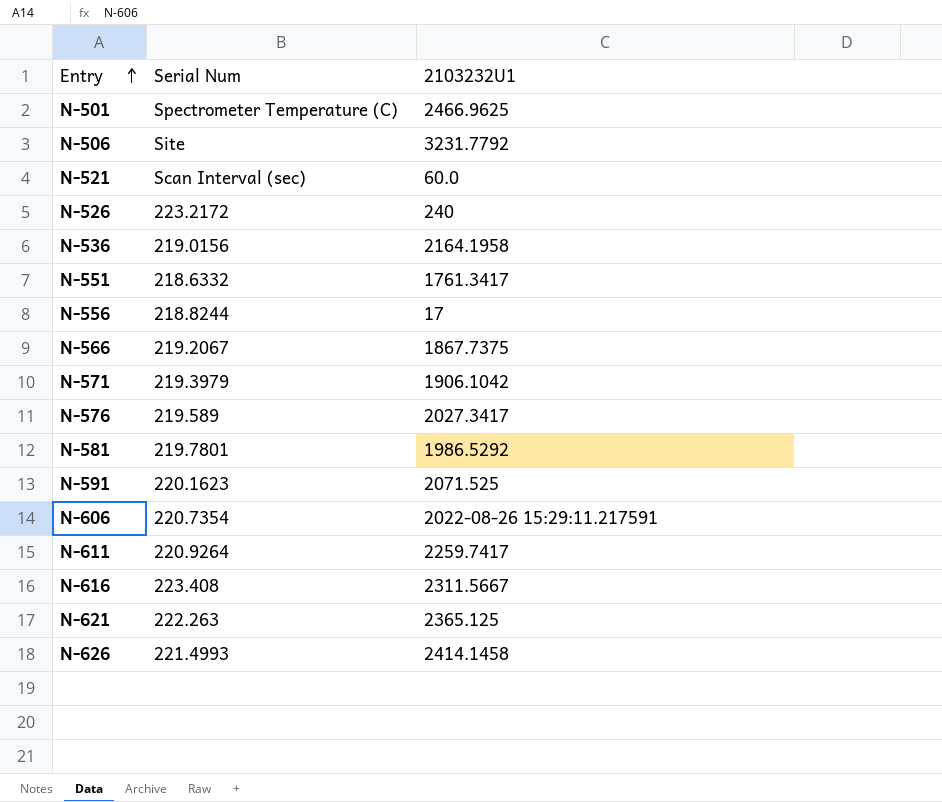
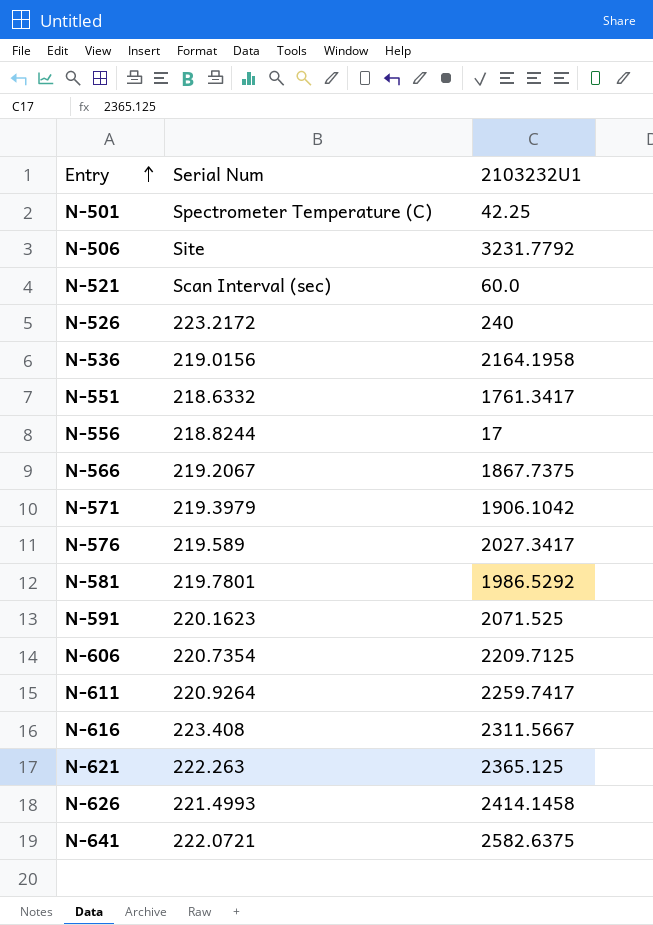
N-501 | 2103232U1: 2466.9625 -> 42.25
N-606 | 2103232U1: 2022-08-26 15:29:11.217591 -> 2209.7125
row N-641: none -> 222.0721 | 2582.6375

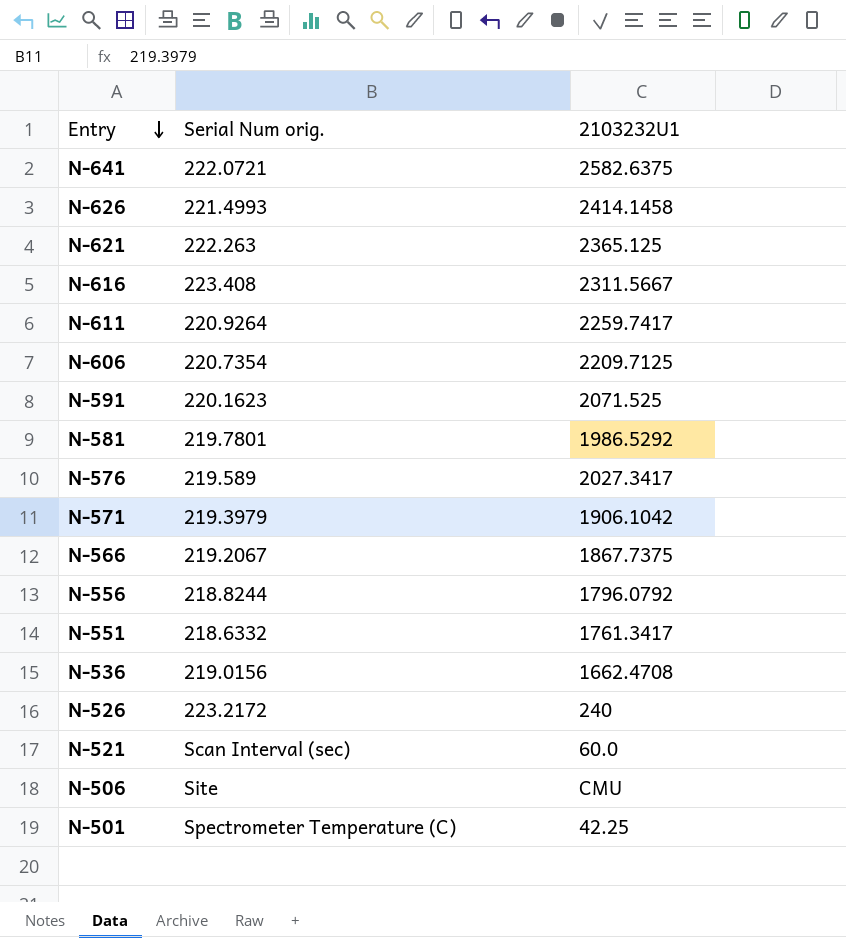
row order: Entry ascending -> Entry descending
column name: Serial Num -> Serial Num orig.
N-556 | 2103232U1: 17 -> 1796.0792
N-536 | 2103232U1: 2164.1958 -> 1662.4708
N-506 | 2103232U1: 3231.7792 -> CMU

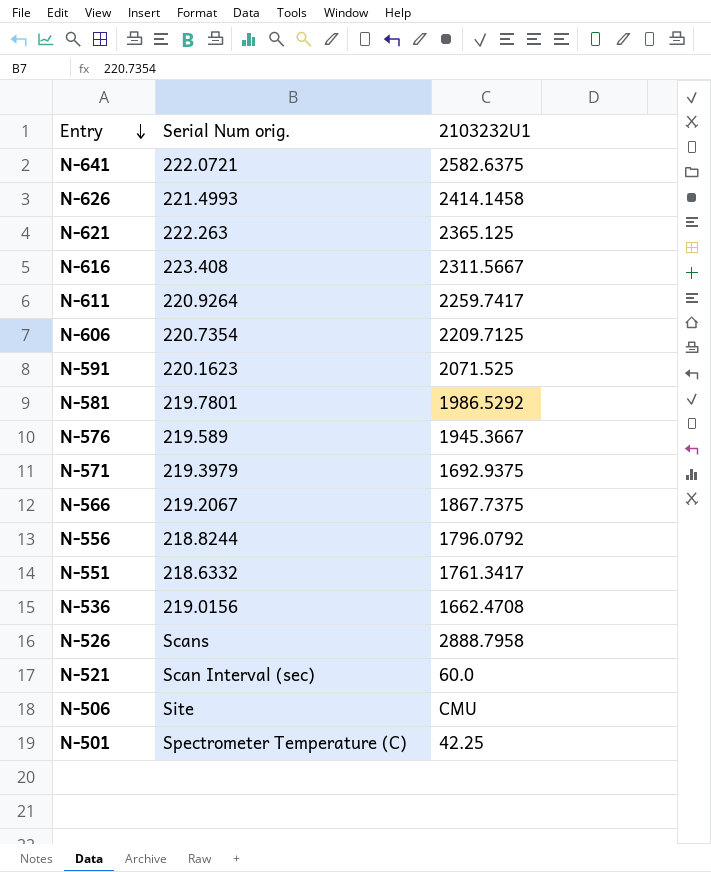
N-576 | 2103232U1: 2027.3417 -> 1945.3667
N-571 | 2103232U1: 1906.1042 -> 1692.9375
N-526 | Serial Num orig.: 223.2172 -> Scans
N-526 | 2103232U1: 240 -> 2888.7958

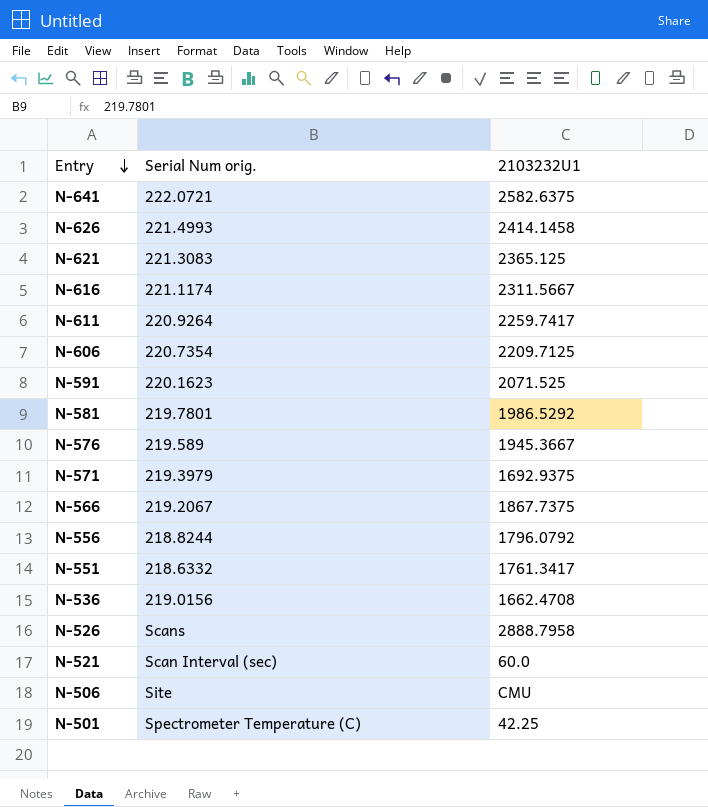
N-621 | Serial Num orig.: 222.263 -> 221.3083
N-616 | Serial Num orig.: 223.408 -> 221.1174

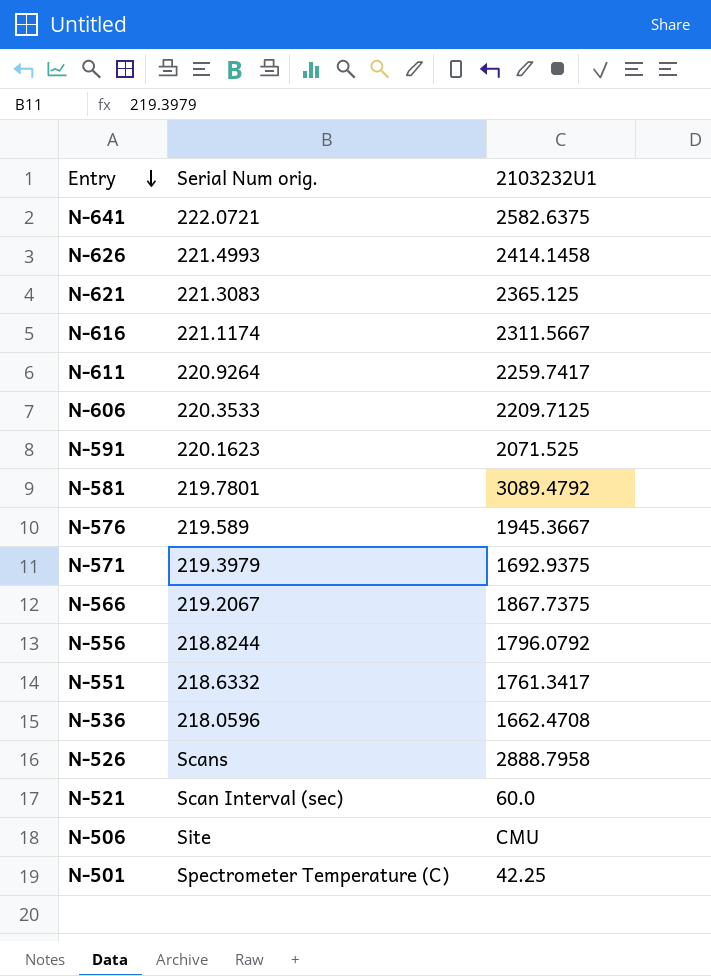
N-606 | Serial Num orig.: 220.7354 -> 220.3533
N-581 | 2103232U1: 1986.5292 -> 3089.4792
N-536 | Serial Num orig.: 219.0156 -> 218.0596

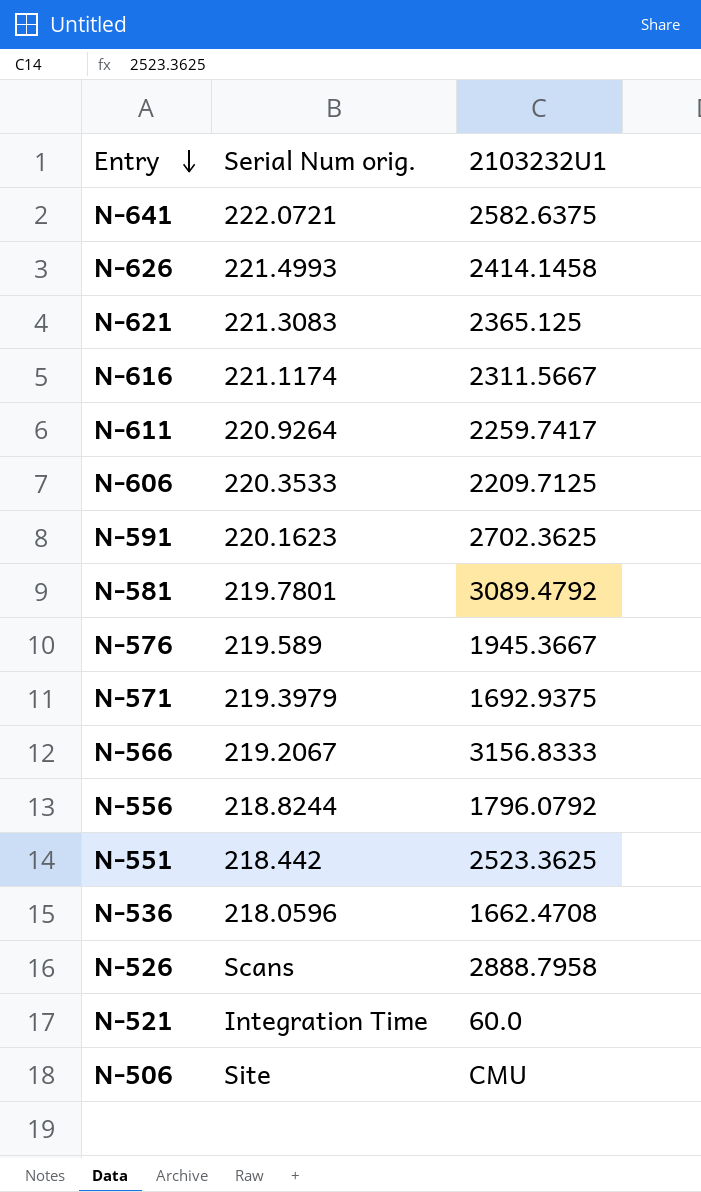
row N-501: Spectrometer Temperature (C) | 42.25 -> none
N-591 | 2103232U1: 2071.525 -> 2702.3625
N-566 | 2103232U1: 1867.7375 -> 3156.8333
N-551 | Serial Num orig.: 218.6332 -> 218.442
N-551 | 2103232U1: 1761.3417 -> 2523.3625
N-521 | Serial Num orig.: Scan Interval (sec) -> Integration Time

